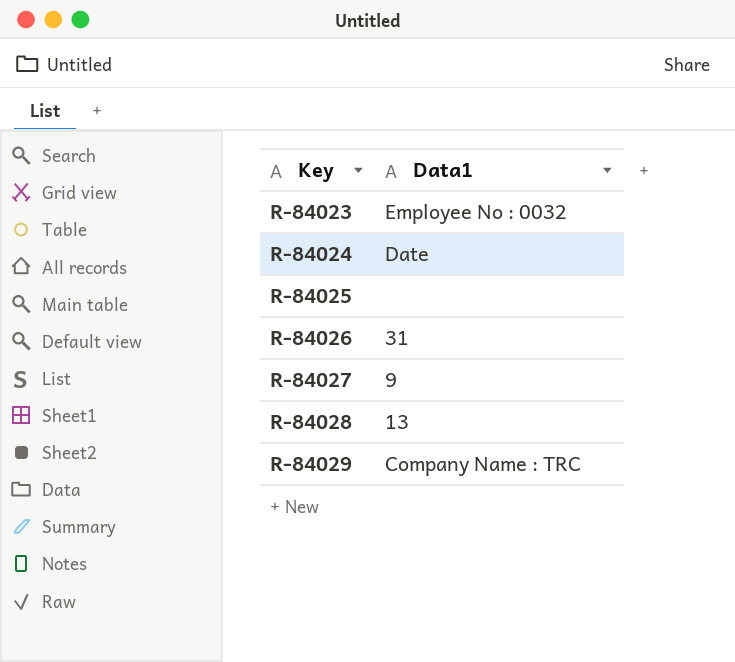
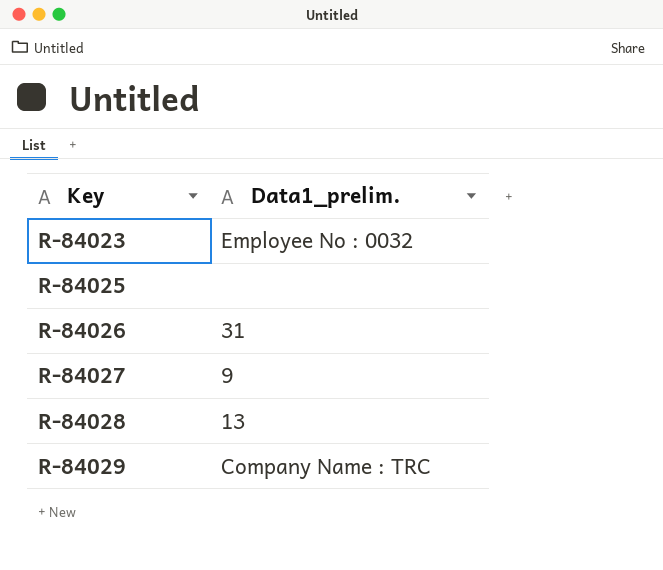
column name: Data1 -> Data1_prelim.
row R-84024: Date -> none

